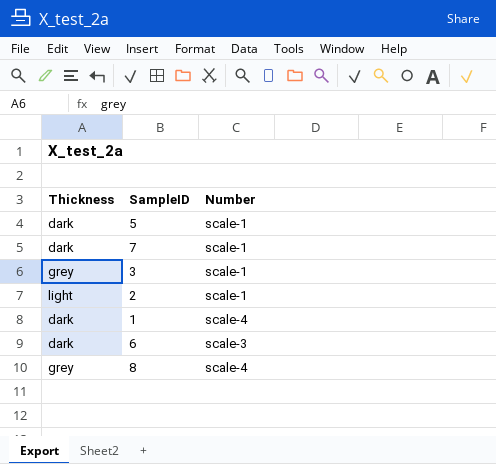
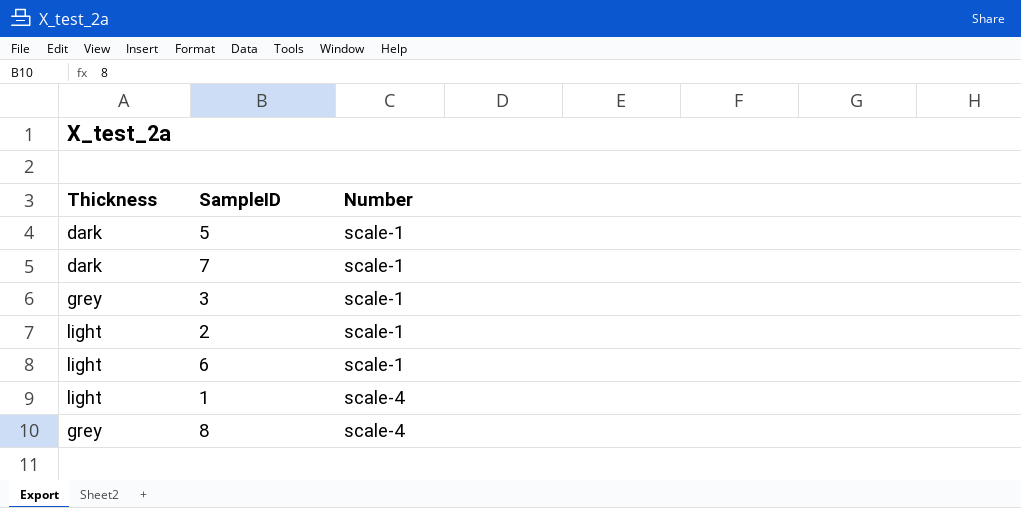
row order: none -> Number ascending
6 | Thickness: dark -> light
6 | Number: scale-3 -> scale-1
1 | Thickness: dark -> light

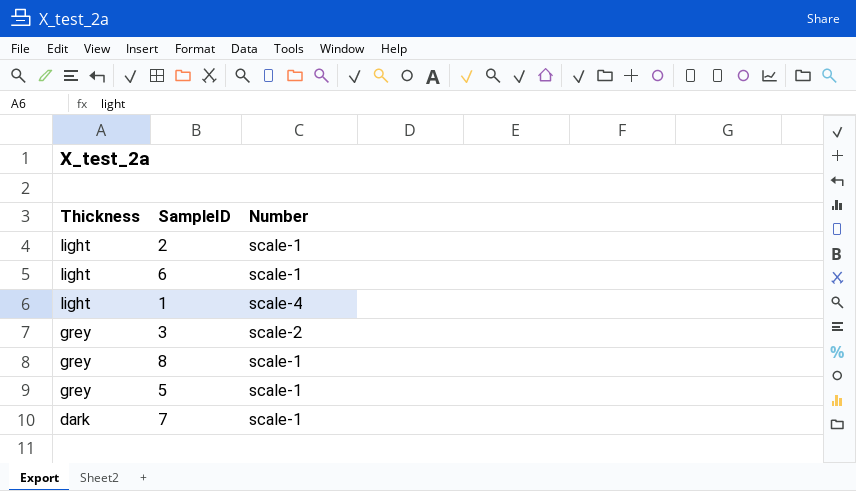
row order: Number ascending -> Thickness descending
3 | Number: scale-1 -> scale-2
8 | Number: scale-4 -> scale-1
5 | Thickness: dark -> grey

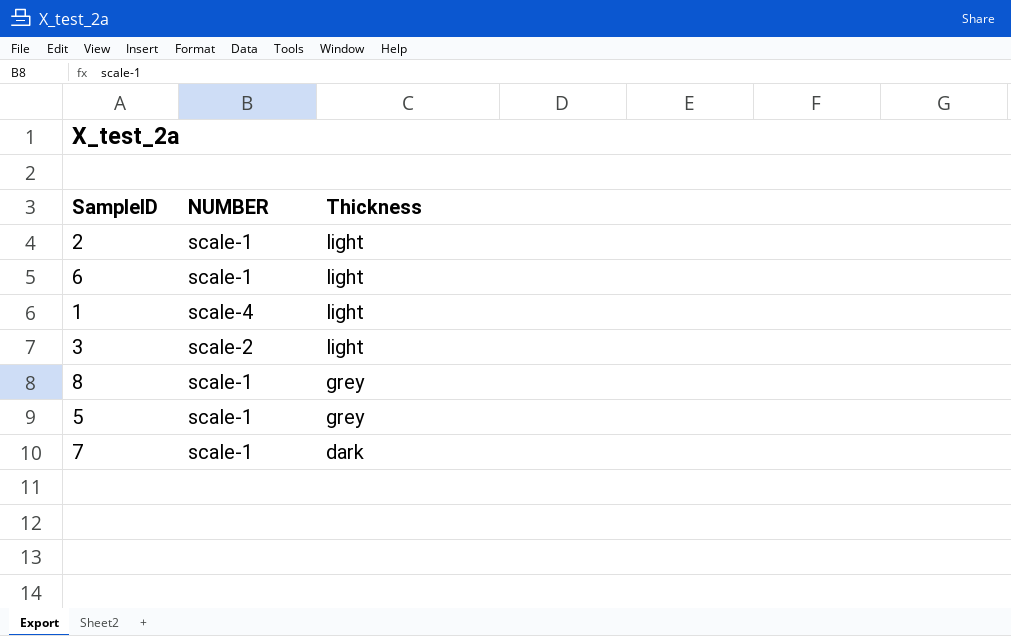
column name: Number -> NUMBER
column Thickness | position: 1 -> 3
3 | Thickness: grey -> light

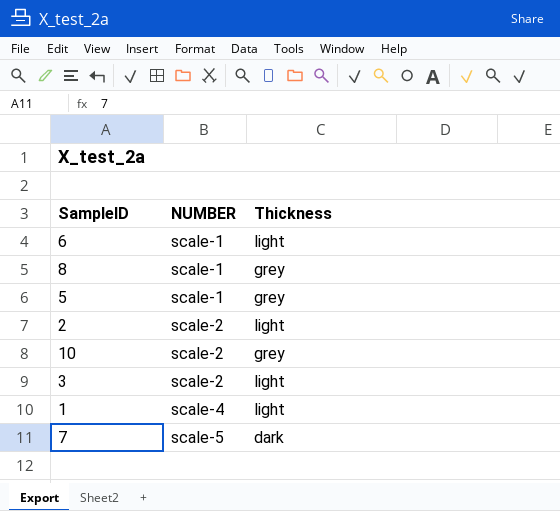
row order: Thickness descending -> NUMBER ascending
2 | NUMBER: scale-1 -> scale-2
row 10: none -> scale-2 | grey
7 | NUMBER: scale-1 -> scale-5

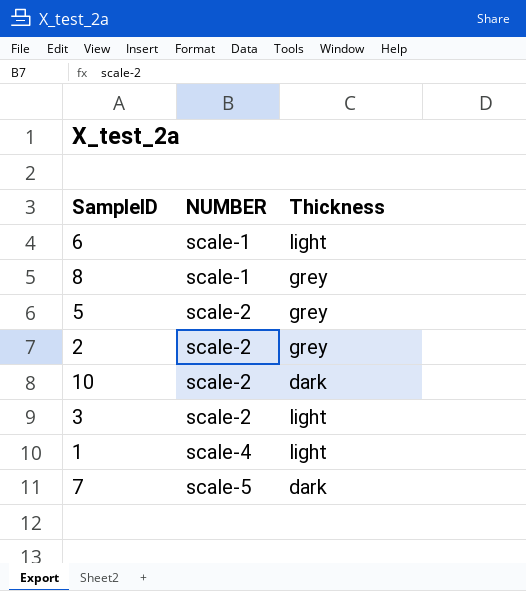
5 | NUMBER: scale-1 -> scale-2
2 | Thickness: light -> grey
10 | Thickness: grey -> dark

